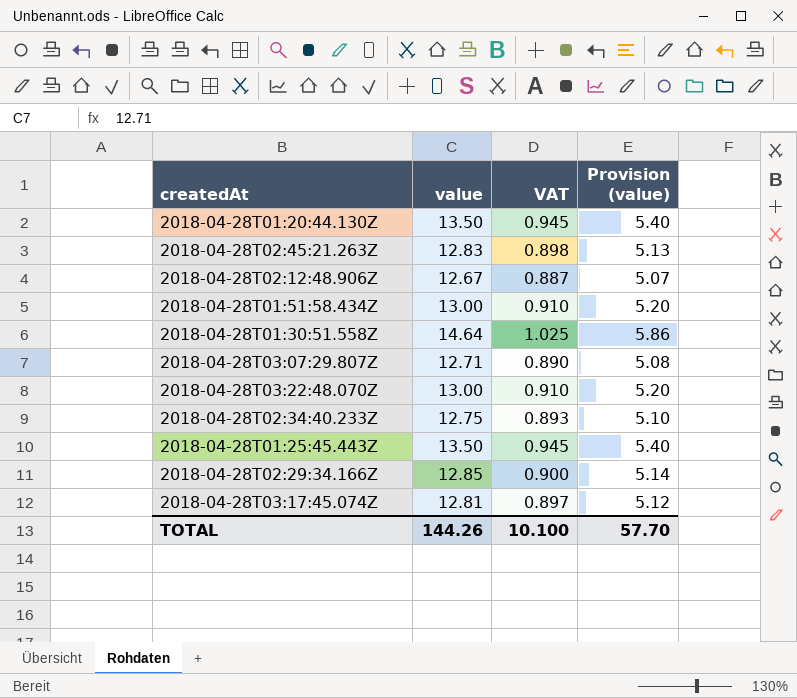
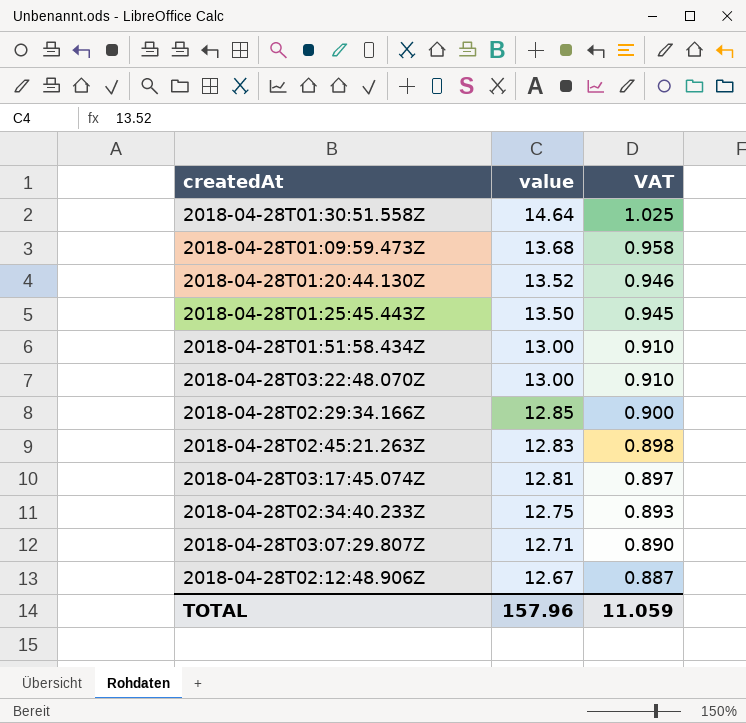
row order: none -> value descending
column Provision (value) | formula: [value] * 0.4 -> none
row 2018-04-28T01:09:59.473Z: none -> 13.68 | 0.958
2018-04-28T01:20:44.130Z | value: 13.50 -> 13.52
2018-04-28T01:20:44.130Z | VAT: 0.945 -> 0.946
TOTAL | value: 144.26 -> 157.96
TOTAL | VAT: 10.100 -> 11.059

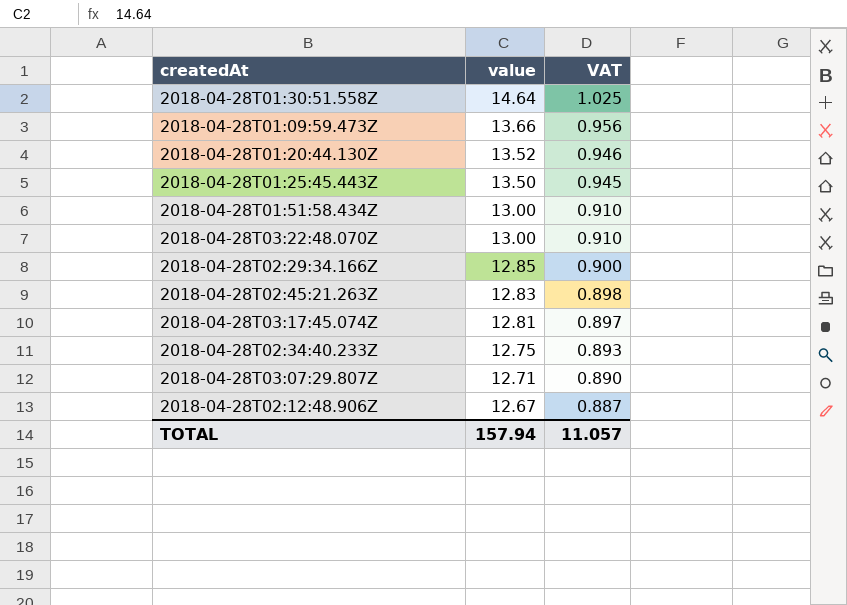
2018-04-28T01:09:59.473Z | value: 13.68 -> 13.66
2018-04-28T01:09:59.473Z | VAT: 0.958 -> 0.956
TOTAL | value: 157.96 -> 157.94
TOTAL | VAT: 11.059 -> 11.057

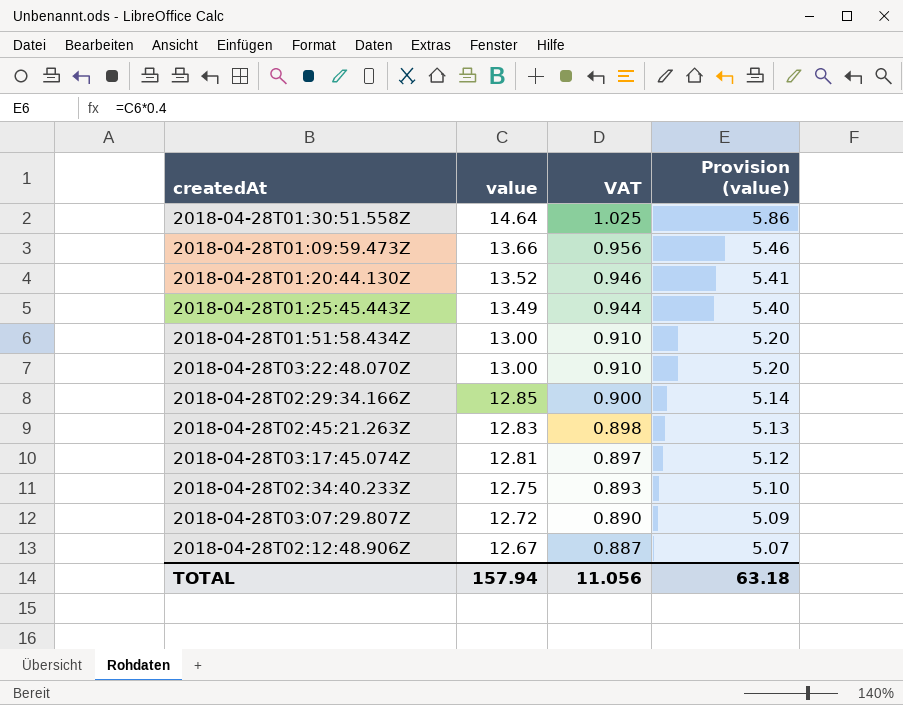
column Provision (value) | formula: none -> [value] * 0.4
2018-04-28T01:25:45.443Z | value: 13.50 -> 13.49
2018-04-28T01:25:45.443Z | VAT: 0.945 -> 0.944
2018-04-28T03:07:29.807Z | value: 12.71 -> 12.72
TOTAL | VAT: 11.057 -> 11.056

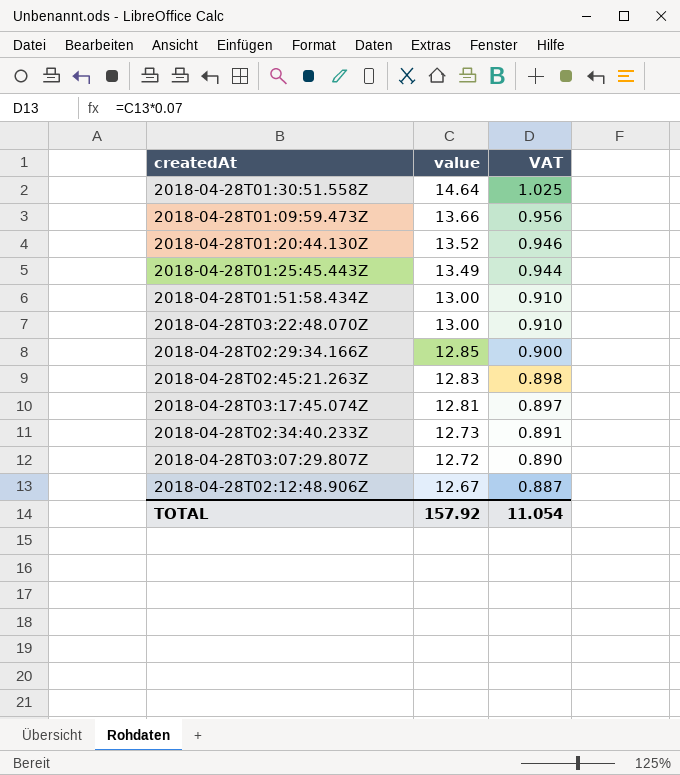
column Provision (value) | formula: [value] * 0.4 -> none
2018-04-28T02:34:40.233Z | value: 12.75 -> 12.73
2018-04-28T02:34:40.233Z | VAT: 0.893 -> 0.891
TOTAL | value: 157.94 -> 157.92
TOTAL | VAT: 11.056 -> 11.054

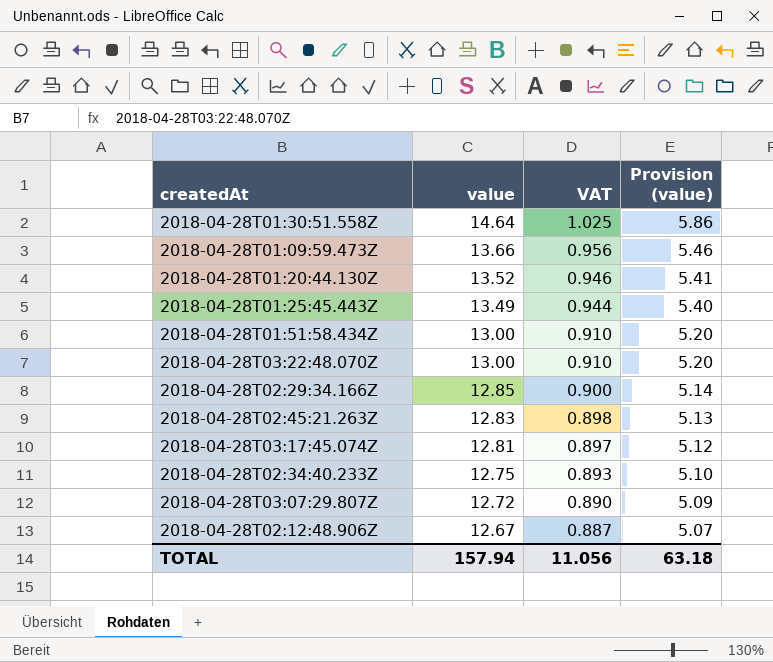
column Provision (value) | formula: none -> [value] * 0.4
2018-04-28T02:34:40.233Z | value: 12.73 -> 12.75
2018-04-28T02:34:40.233Z | VAT: 0.891 -> 0.893
TOTAL | value: 157.92 -> 157.94
TOTAL | VAT: 11.054 -> 11.056

